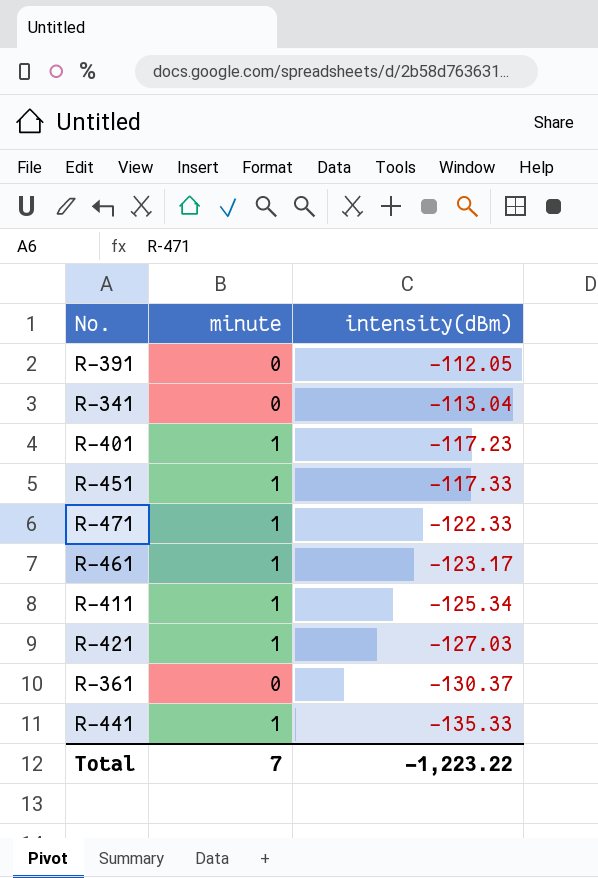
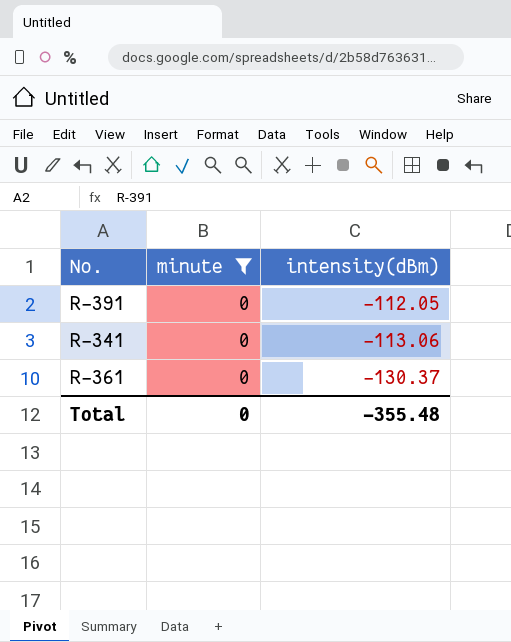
filter: none -> minute = 0
R-341 | intensity(dBm): -113.04 -> -113.06
Total | minute: 7 -> 0
Total | intensity(dBm): -1,223.22 -> -355.48

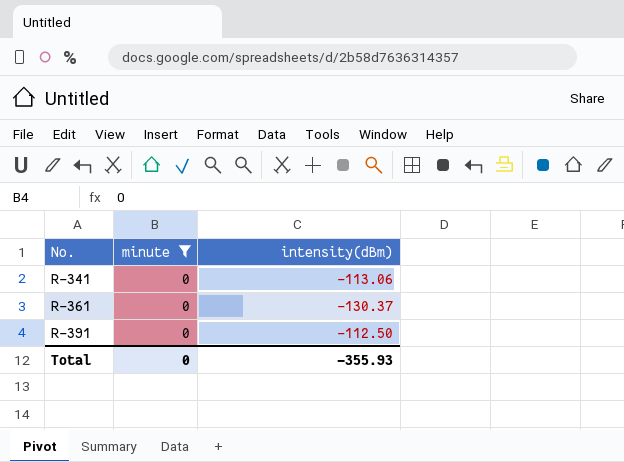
row order: intensity(dBm) descending -> No. ascending
R-391 | intensity(dBm): -112.05 -> -112.50
Total | intensity(dBm): -355.48 -> -355.93

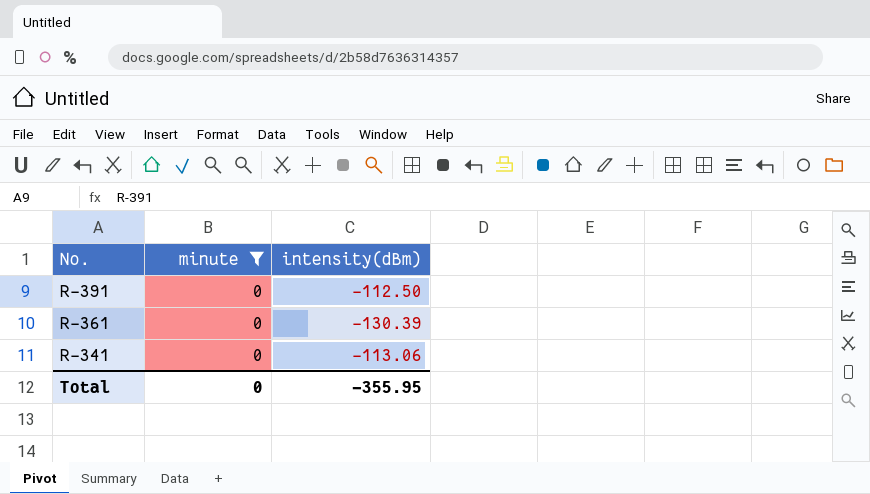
row order: No. ascending -> No. descending
R-361 | intensity(dBm): -130.37 -> -130.39
Total | intensity(dBm): -355.93 -> -355.95

